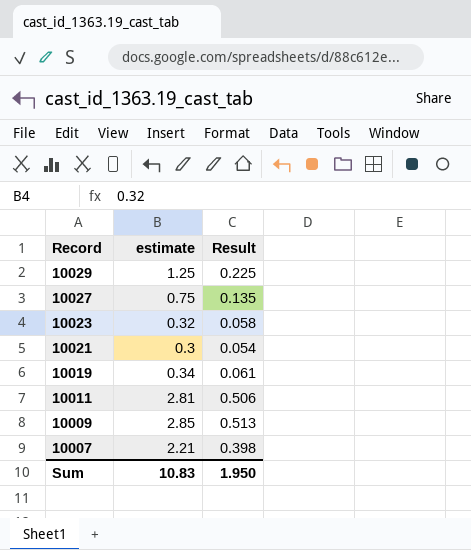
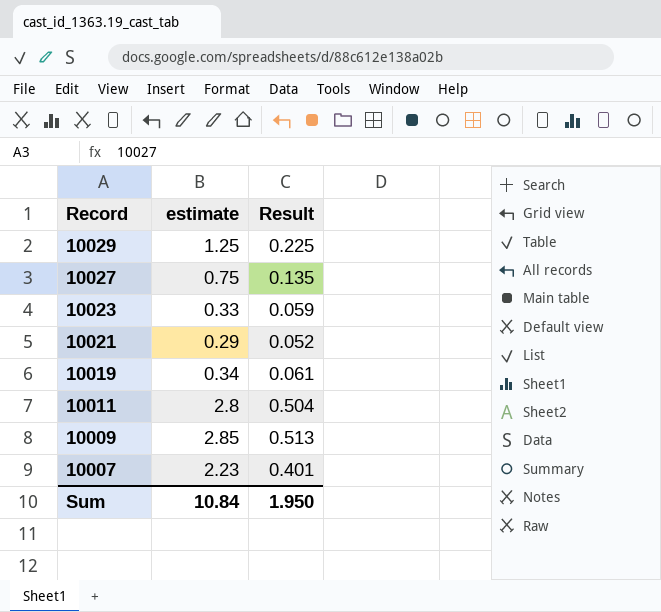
10023 | estimate: 0.32 -> 0.33
10023 | Result: 0.058 -> 0.059
10021 | estimate: 0.3 -> 0.29
10021 | Result: 0.054 -> 0.052
10011 | estimate: 2.81 -> 2.8
10011 | Result: 0.506 -> 0.504
10007 | estimate: 2.21 -> 2.23
10007 | Result: 0.398 -> 0.401
Sum | estimate: 10.83 -> 10.84

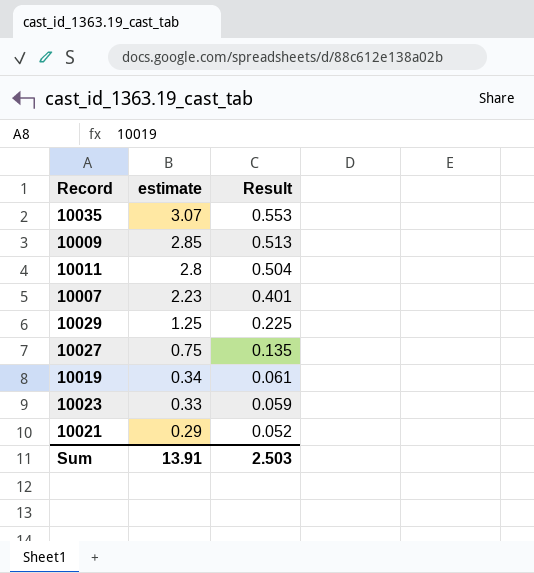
row order: Record descending -> estimate descending
row 10035: none -> 3.07 | 0.553
Sum | estimate: 10.84 -> 13.91
Sum | Result: 1.950 -> 2.503

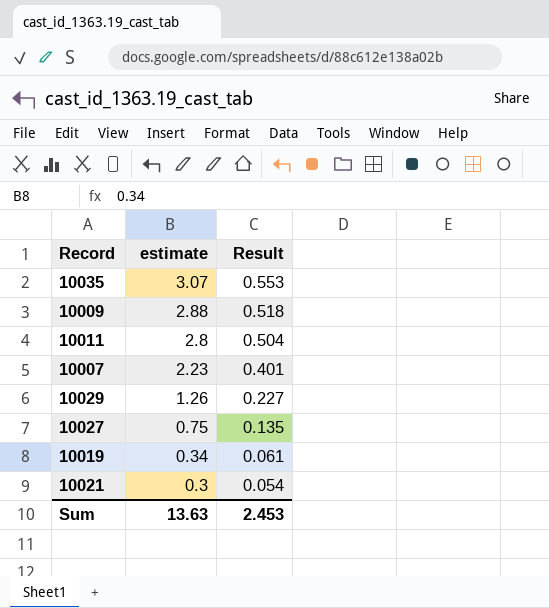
row 10023: 0.33 | 0.059 -> none
10009 | estimate: 2.85 -> 2.88
10009 | Result: 0.513 -> 0.518
10029 | estimate: 1.25 -> 1.26
10029 | Result: 0.225 -> 0.227
10021 | estimate: 0.29 -> 0.3
10021 | Result: 0.052 -> 0.054
Sum | estimate: 13.91 -> 13.63
Sum | Result: 2.503 -> 2.453

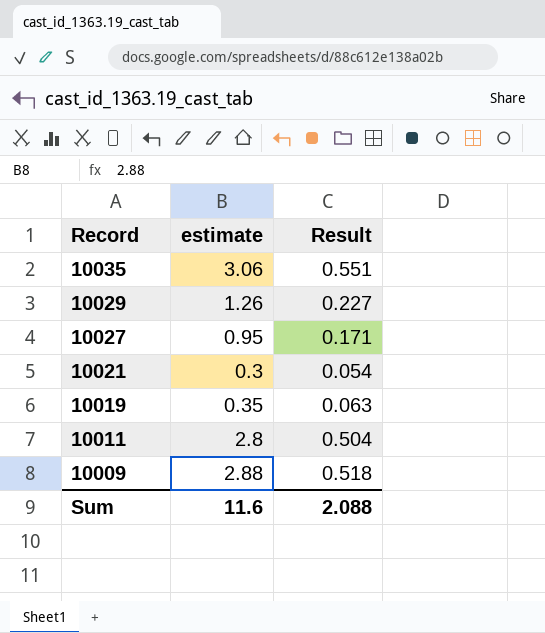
row order: estimate descending -> Record descending
row 10007: 2.23 | 0.401 -> none
10035 | estimate: 3.07 -> 3.06
10035 | Result: 0.553 -> 0.551
10027 | estimate: 0.75 -> 0.95
10027 | Result: 0.135 -> 0.171
10019 | estimate: 0.34 -> 0.35
10019 | Result: 0.061 -> 0.063
Sum | estimate: 13.63 -> 11.6
Sum | Result: 2.453 -> 2.088

